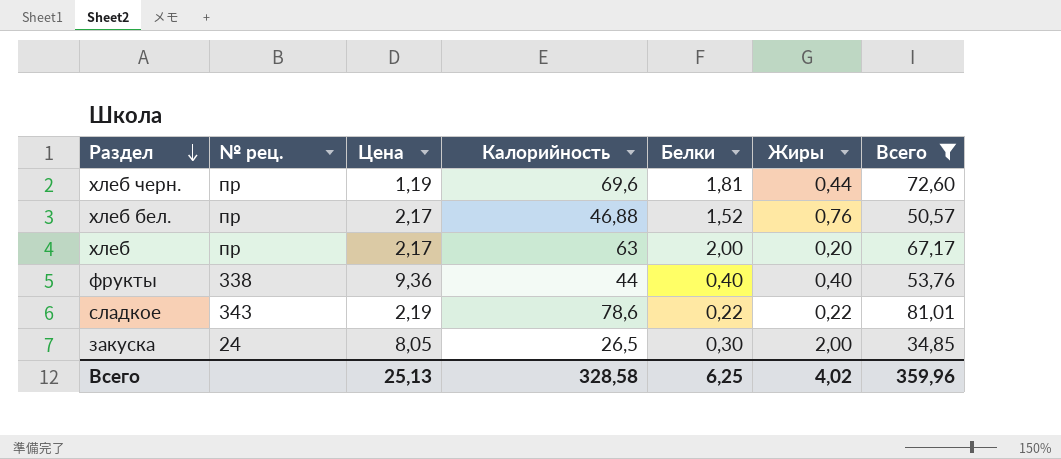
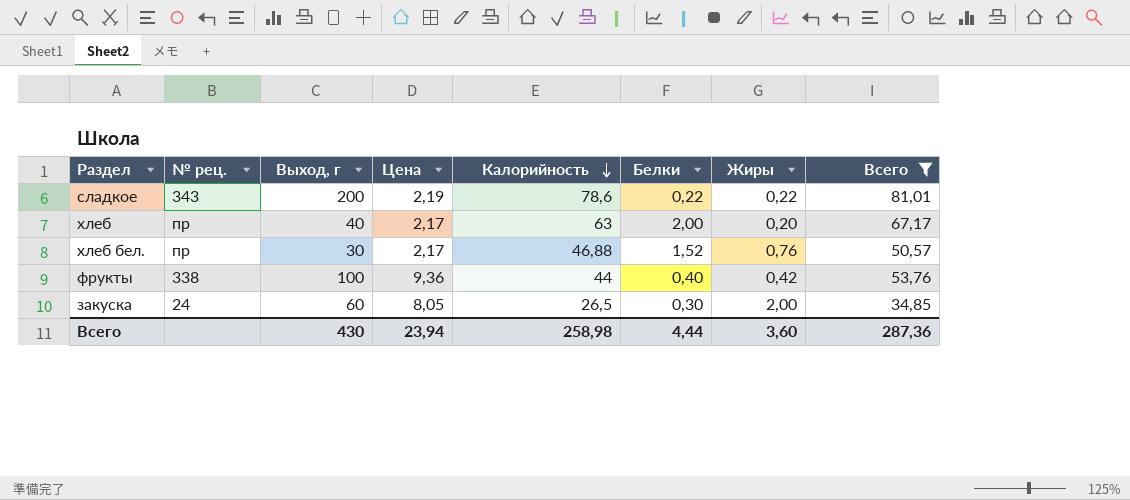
row order: Раздел descending -> Калорийность descending
column Выход, г | position: none -> 3
row хлеб черн.: пр | 1,19 | 69,6 | 1,81 | 0,44 | 72,60 -> none
фрукты | Жиры: 0,40 -> 0,42
Всего | Цена: 25,13 -> 23,94
Всего | Калорийность: 328,58 -> 258,98
Всего | Белки: 6,25 -> 4,44
Всего | Жиры: 4,02 -> 3,60
Всего | Всего: 359,96 -> 287,36

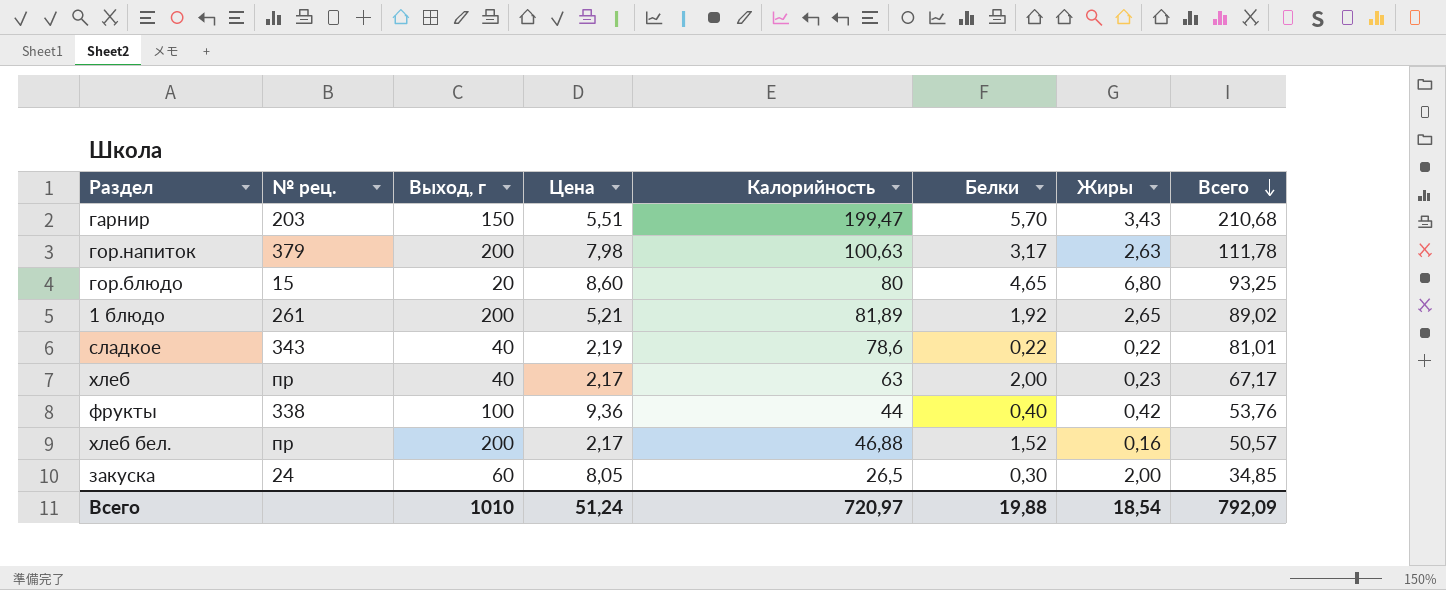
filter: Всего <= 81,01 -> none
row order: Калорийность descending -> Всего descending
сладкое | Выход, г: 200 -> 40
хлеб | Жиры: 0,20 -> 0,23
хлеб бел. | Выход, г: 30 -> 200
хлеб бел. | Жиры: 0,76 -> 0,16
Всего | Выход, г: 430 -> 1010
Всего | Цена: 23,94 -> 51,24
Всего | Калорийность: 258,98 -> 720,97
Всего | Белки: 4,44 -> 19,88
Всего | Жиры: 3,60 -> 18,54
Всего | Всего: 287,36 -> 792,09

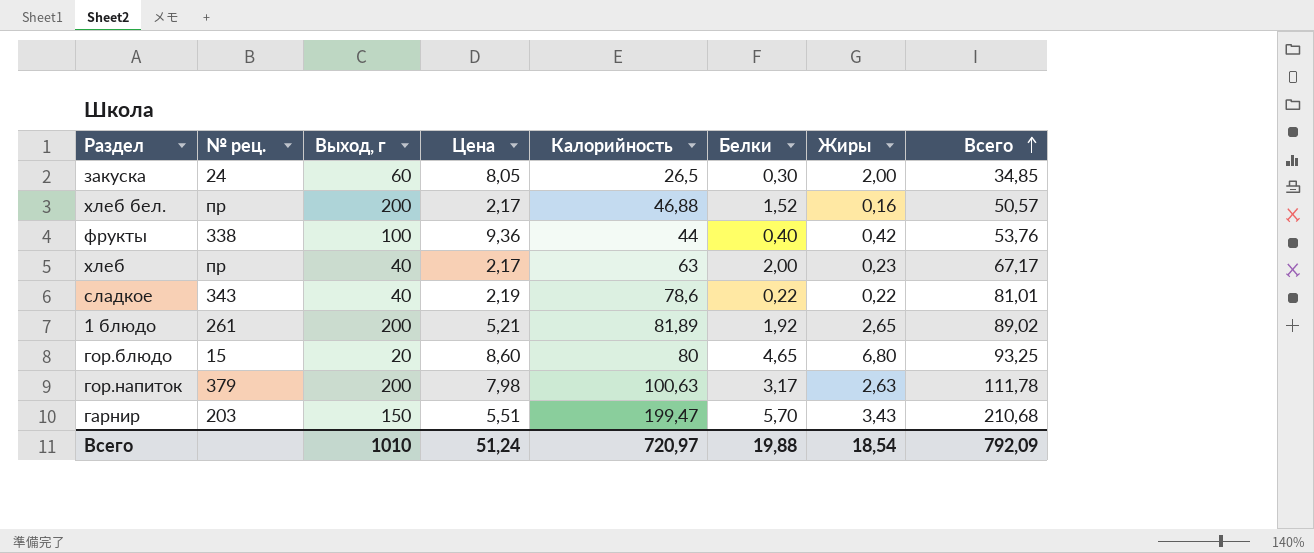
row order: Всего descending -> Всего ascending

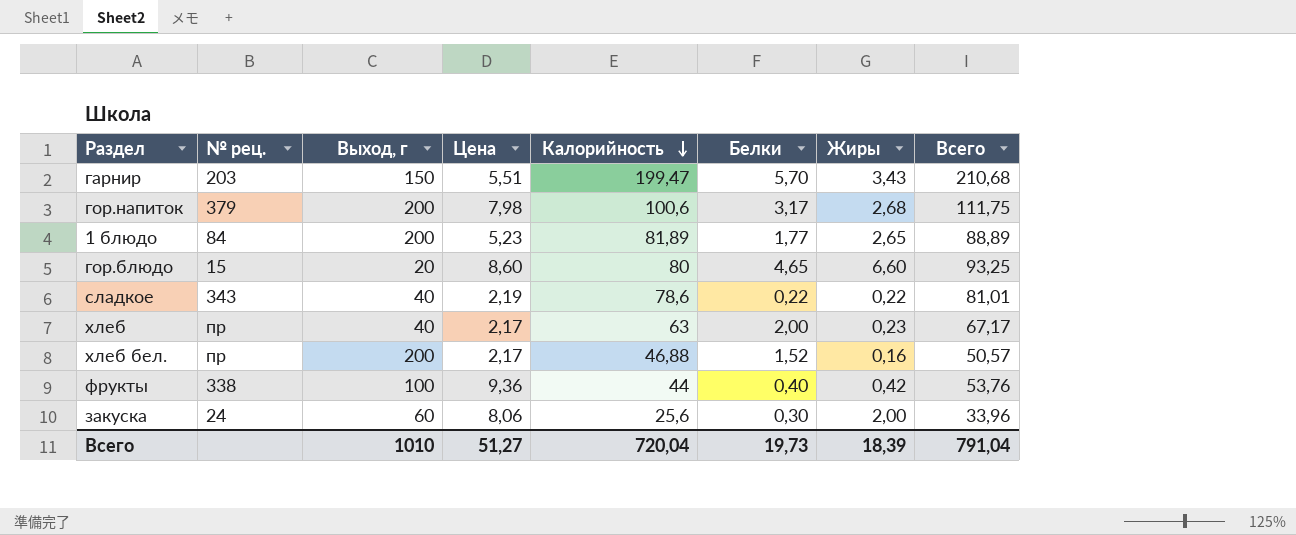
row order: Всего ascending -> Калорийность descending
гор.напиток | Калорийность: 100,63 -> 100,6
гор.напиток | Жиры: 2,63 -> 2,68
гор.напиток | Всего: 111,78 -> 111,75
1 блюдо | № рец.: 261 -> 84
1 блюдо | Цена: 5,21 -> 5,23
1 блюдо | Белки: 1,92 -> 1,77
1 блюдо | Всего: 89,02 -> 88,89
гор.блюдо | Жиры: 6,80 -> 6,60
закуска | Цена: 8,05 -> 8,06
закуска | Калорийность: 26,5 -> 25,6
закуска | Всего: 34,85 -> 33,96
Всего | Цена: 51,24 -> 51,27
Всего | Калорийность: 720,97 -> 720,04
Всего | Белки: 19,88 -> 19,73
Всего | Жиры: 18,54 -> 18,39
Всего | Всего: 792,09 -> 791,04

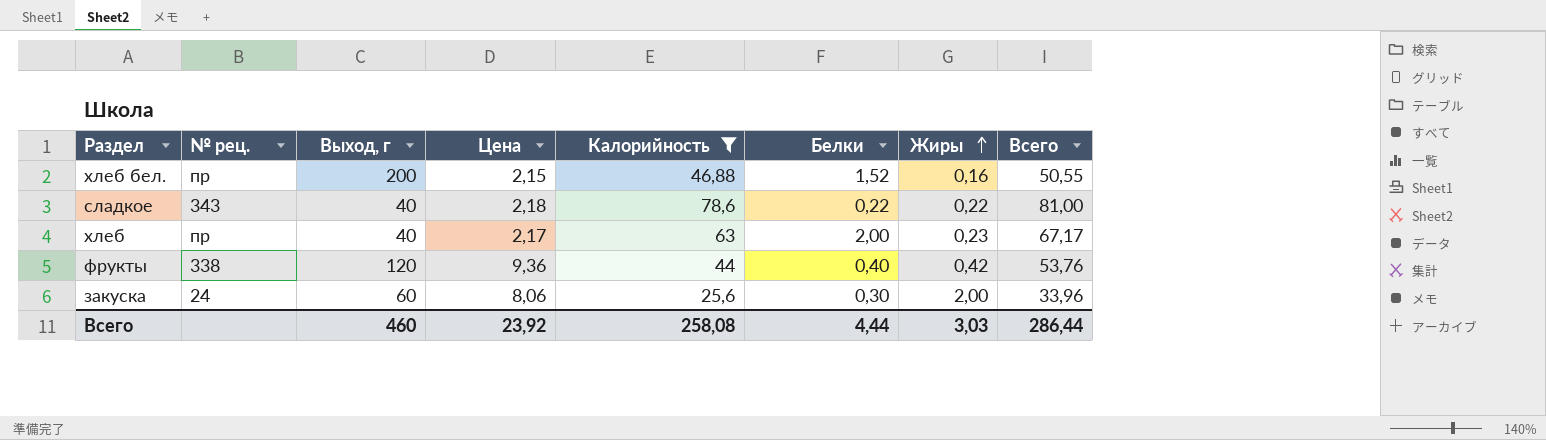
filter: none -> Калорийность <= 78,6
row order: Калорийность descending -> Жиры ascending
хлеб бел. | Цена: 2,17 -> 2,15
хлеб бел. | Всего: 50,57 -> 50,55
сладкое | Цена: 2,19 -> 2,18
сладкое | Всего: 81,01 -> 81,00
фрукты | Выход, г: 100 -> 120
Всего | Выход, г: 1010 -> 460
Всего | Цена: 51,27 -> 23,92
Всего | Калорийность: 720,04 -> 258,08
Всего | Белки: 19,73 -> 4,44
Всего | Жиры: 18,39 -> 3,03
Всего | Всего: 791,04 -> 286,44

